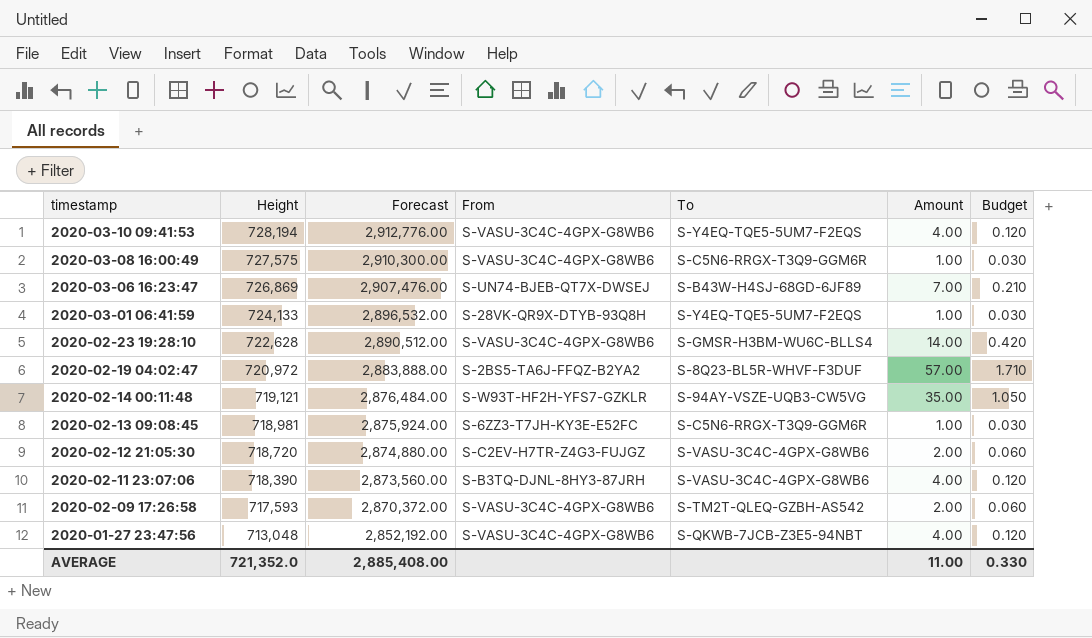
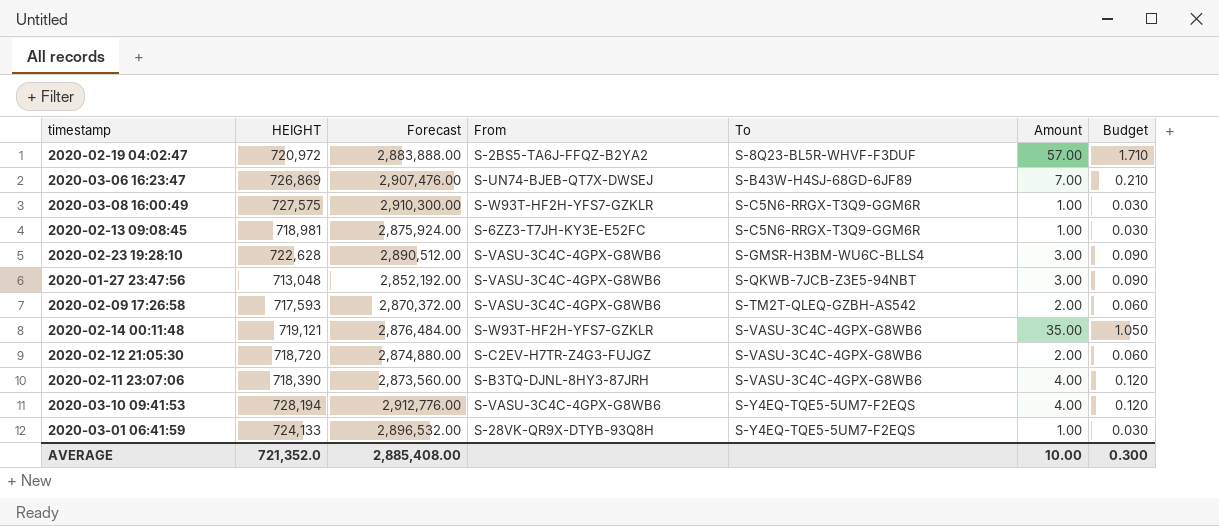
row order: timestamp descending -> To ascending
column name: Height -> HEIGHT
2020-03-08 16:00:49 | From: S-VASU-3C4C-4GPX-G8WB6 -> S-W93T-HF2H-YFS7-GZKLR
2020-02-23 19:28:10 | Amount: 14.00 -> 3.00
2020-02-23 19:28:10 | Budget: 0.420 -> 0.090
2020-01-27 23:47:56 | Amount: 4.00 -> 3.00
2020-01-27 23:47:56 | Budget: 0.120 -> 0.090
2020-02-14 00:11:48 | To: S-94AY-VSZE-UQB3-CW5VG -> S-VASU-3C4C-4GPX-G8WB6
AVERAGE | Amount: 11.00 -> 10.00
AVERAGE | Budget: 0.330 -> 0.300

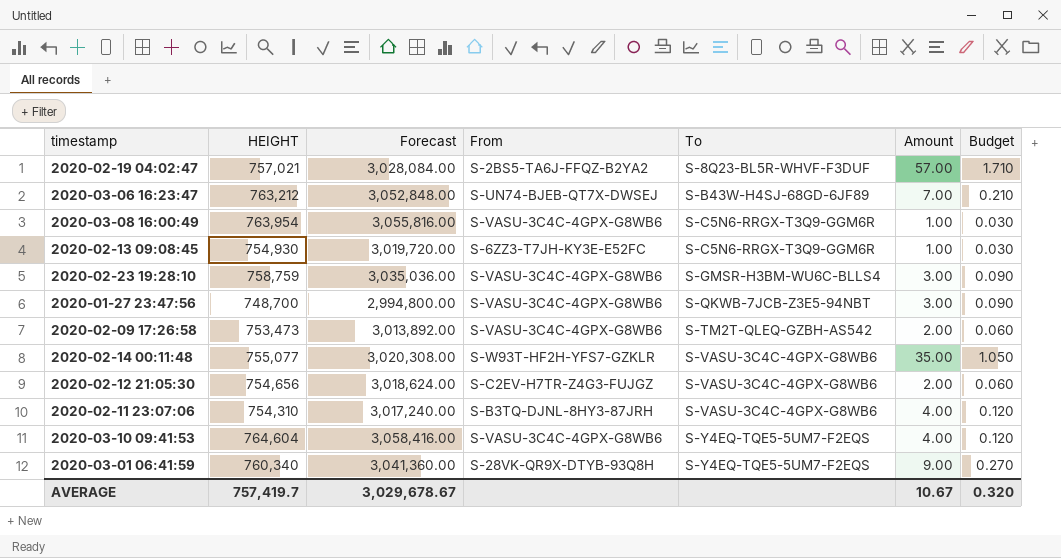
2020-02-19 04:02:47 | HEIGHT: 720,972 -> 757,021
2020-02-19 04:02:47 | Forecast: 2,883,888.00 -> 3,028,084.00
2020-03-06 16:23:47 | HEIGHT: 726,869 -> 763,212
2020-03-06 16:23:47 | Forecast: 2,907,476.00 -> 3,052,848.00
2020-03-08 16:00:49 | HEIGHT: 727,575 -> 763,954
2020-03-08 16:00:49 | Forecast: 2,910,300.00 -> 3,055,816.00
2020-03-08 16:00:49 | From: S-W93T-HF2H-YFS7-GZKLR -> S-VASU-3C4C-4GPX-G8WB6
2020-02-13 09:08:45 | HEIGHT: 718,981 -> 754,930
2020-02-13 09:08:45 | Forecast: 2,875,924.00 -> 3,019,720.00
2020-02-23 19:28:10 | HEIGHT: 722,628 -> 758,759
2020-02-23 19:28:10 | Forecast: 2,890,512.00 -> 3,035,036.00
2020-01-27 23:47:56 | HEIGHT: 713,048 -> 748,700
2020-01-27 23:47:56 | Forecast: 2,852,192.00 -> 2,994,800.00
2020-02-09 17:26:58 | HEIGHT: 717,593 -> 753,473
2020-02-09 17:26:58 | Forecast: 2,870,372.00 -> 3,013,892.00
2020-02-14 00:11:48 | HEIGHT: 719,121 -> 755,077
2020-02-14 00:11:48 | Forecast: 2,876,484.00 -> 3,020,308.00
2020-02-12 21:05:30 | HEIGHT: 718,720 -> 754,656
2020-02-12 21:05:30 | Forecast: 2,874,880.00 -> 3,018,624.00
2020-02-11 23:07:06 | HEIGHT: 718,390 -> 754,310
2020-02-11 23:07:06 | Forecast: 2,873,560.00 -> 3,017,240.00
2020-03-10 09:41:53 | HEIGHT: 728,194 -> 764,604
2020-03-10 09:41:53 | Forecast: 2,912,776.00 -> 3,058,416.00
2020-03-01 06:41:59 | HEIGHT: 724,133 -> 760,340
2020-03-01 06:41:59 | Forecast: 2,896,532.00 -> 3,041,360.00
2020-03-01 06:41:59 | Amount: 1.00 -> 9.00
2020-03-01 06:41:59 | Budget: 0.030 -> 0.270
AVERAGE | HEIGHT: 721,352.0 -> 757,419.7
AVERAGE | Forecast: 2,885,408.00 -> 3,029,678.67
AVERAGE | Amount: 10.00 -> 10.67
AVERAGE | Budget: 0.300 -> 0.320

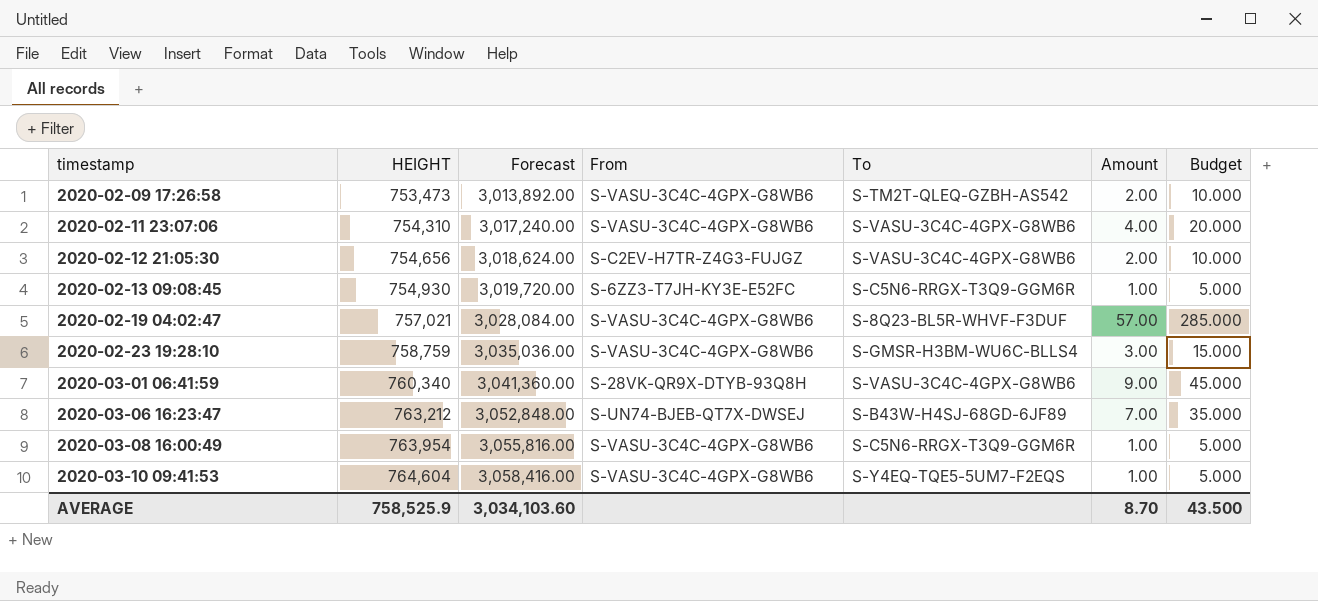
row order: To ascending -> timestamp ascending
column Budget | formula: [Amount] * 0.03 -> [Amount] * 5
row 2020-01-27 23:47:56: 748,700 | 2,994,800.00 | S-VASU-3C4C-4GPX-G8WB6 | S-QKWB-7JCB-Z3E5-94NBT | 3.00 | 0.090 -> none
row 2020-02-14 00:11:48: 755,077 | 3,020,308.00 | S-W93T-HF2H-YFS7-GZKLR | S-VASU-3C4C-4GPX-G8WB6 | 35.00 | 1.050 -> none
2020-02-11 23:07:06 | From: S-B3TQ-DJNL-8HY3-87JRH -> S-VASU-3C4C-4GPX-G8WB6
2020-02-19 04:02:47 | From: S-2BS5-TA6J-FFQZ-B2YA2 -> S-VASU-3C4C-4GPX-G8WB6
2020-03-01 06:41:59 | To: S-Y4EQ-TQE5-5UM7-F2EQS -> S-VASU-3C4C-4GPX-G8WB6
2020-03-10 09:41:53 | Amount: 4.00 -> 1.00
AVERAGE | HEIGHT: 757,419.7 -> 758,525.9
AVERAGE | Forecast: 3,029,678.67 -> 3,034,103.60
AVERAGE | Amount: 10.67 -> 8.70
AVERAGE | Budget: 0.320 -> 43.500

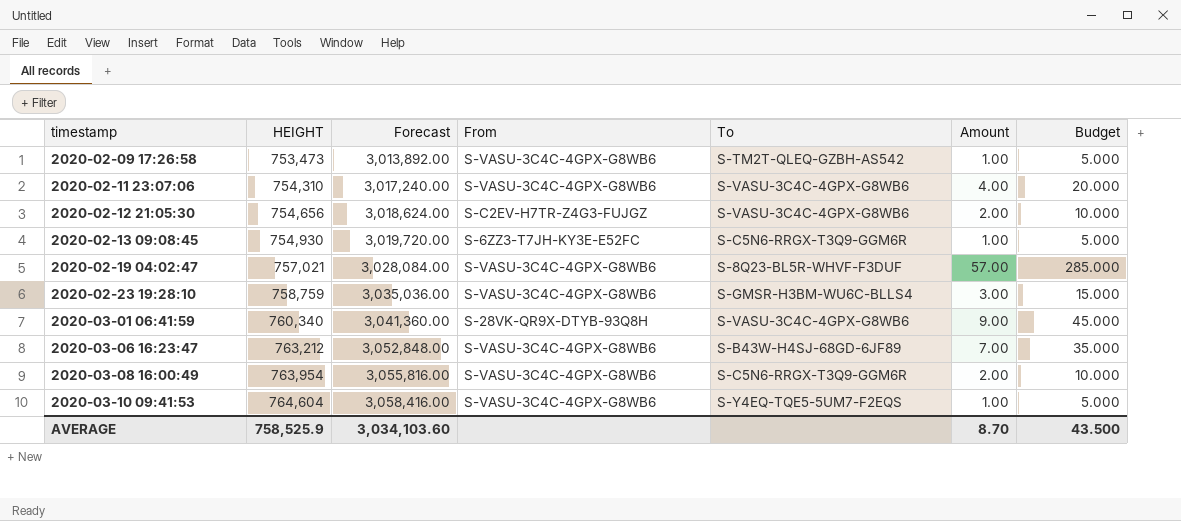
2020-02-09 17:26:58 | Amount: 2.00 -> 1.00
2020-02-09 17:26:58 | Budget: 10.000 -> 5.000
2020-03-06 16:23:47 | From: S-UN74-BJEB-QT7X-DWSEJ -> S-VASU-3C4C-4GPX-G8WB6
2020-03-08 16:00:49 | Amount: 1.00 -> 2.00
2020-03-08 16:00:49 | Budget: 5.000 -> 10.000

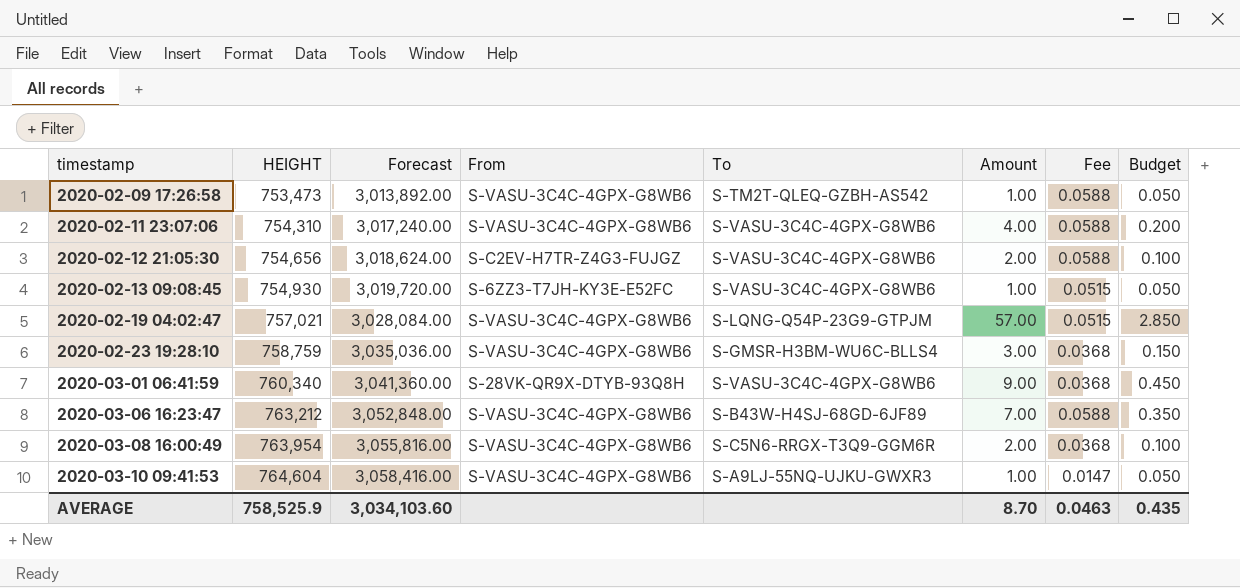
column Fee | position: none -> 7
column Budget | formula: [Amount] * 5 -> [Amount] * 0.05
2020-02-13 09:08:45 | To: S-C5N6-RRGX-T3Q9-GGM6R -> S-VASU-3C4C-4GPX-G8WB6
2020-02-19 04:02:47 | To: S-8Q23-BL5R-WHVF-F3DUF -> S-LQNG-Q54P-23G9-GTPJM
2020-03-10 09:41:53 | To: S-Y4EQ-TQE5-5UM7-F2EQS -> S-A9LJ-55NQ-UJKU-GWXR3
AVERAGE | Budget: 43.500 -> 0.435

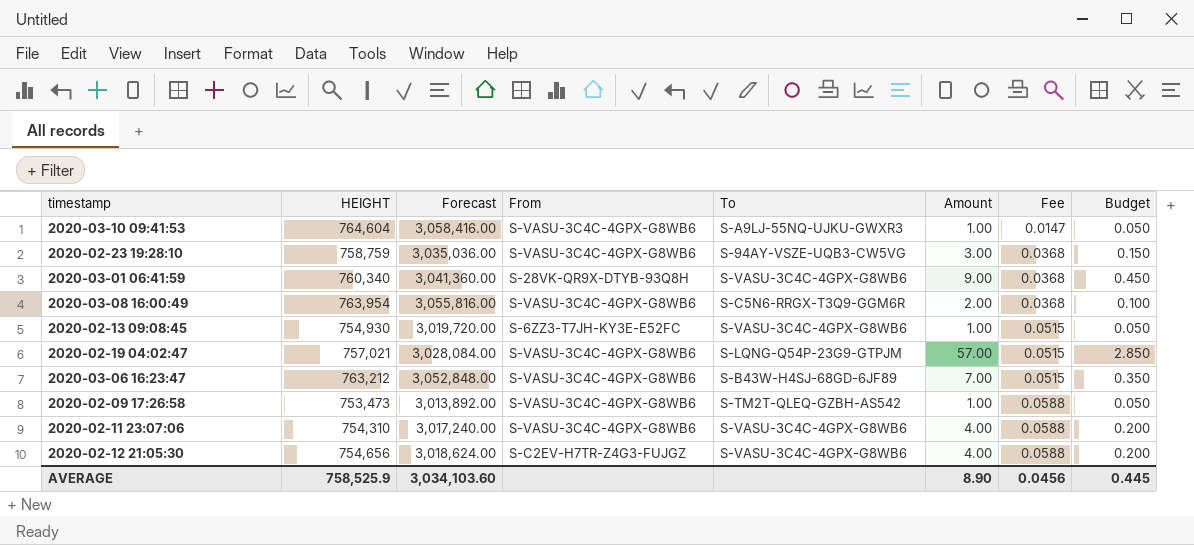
row order: timestamp ascending -> Fee ascending
2020-02-23 19:28:10 | To: S-GMSR-H3BM-WU6C-BLLS4 -> S-94AY-VSZE-UQB3-CW5VG
2020-03-06 16:23:47 | Fee: 0.0588 -> 0.0515
2020-02-12 21:05:30 | Amount: 2.00 -> 4.00
2020-02-12 21:05:30 | Budget: 0.100 -> 0.200
AVERAGE | Amount: 8.70 -> 8.90
AVERAGE | Fee: 0.0463 -> 0.0456
AVERAGE | Budget: 0.435 -> 0.445

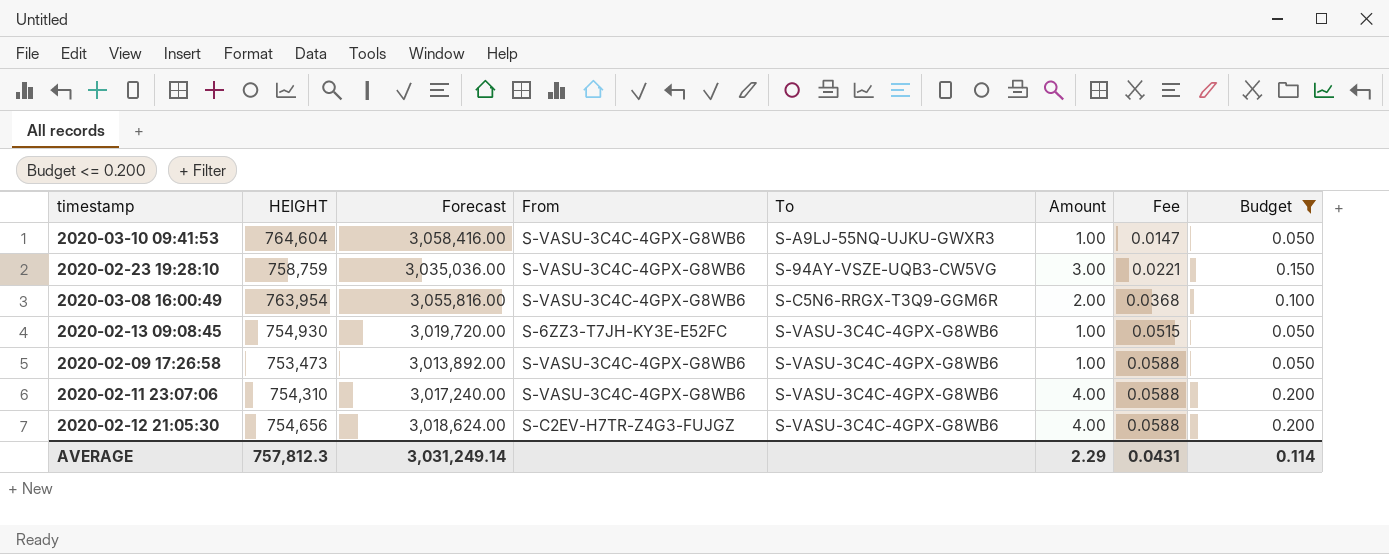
filter: none -> Budget <= 0.200
2020-02-23 19:28:10 | Fee: 0.0368 -> 0.0221
2020-02-09 17:26:58 | To: S-TM2T-QLEQ-GZBH-AS542 -> S-VASU-3C4C-4GPX-G8WB6
AVERAGE | HEIGHT: 758,525.9 -> 757,812.3
AVERAGE | Forecast: 3,034,103.60 -> 3,031,249.14
AVERAGE | Amount: 8.90 -> 2.29
AVERAGE | Fee: 0.0456 -> 0.0431
AVERAGE | Budget: 0.445 -> 0.114

